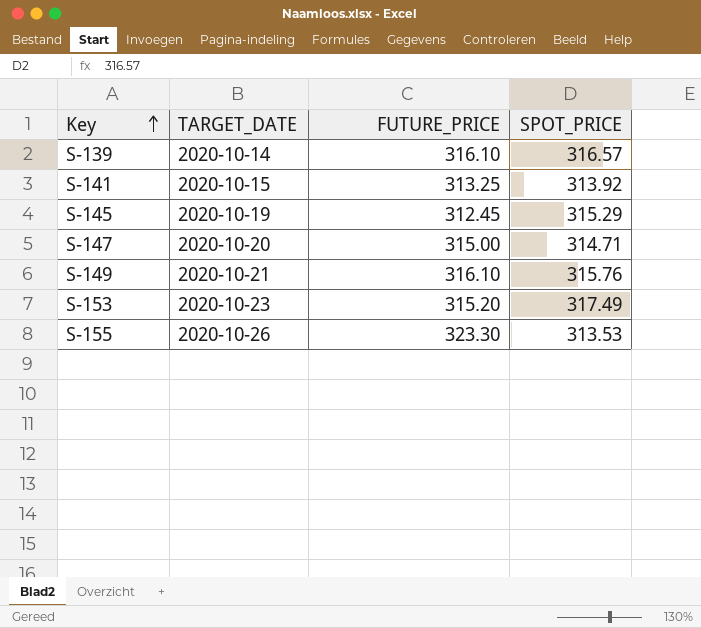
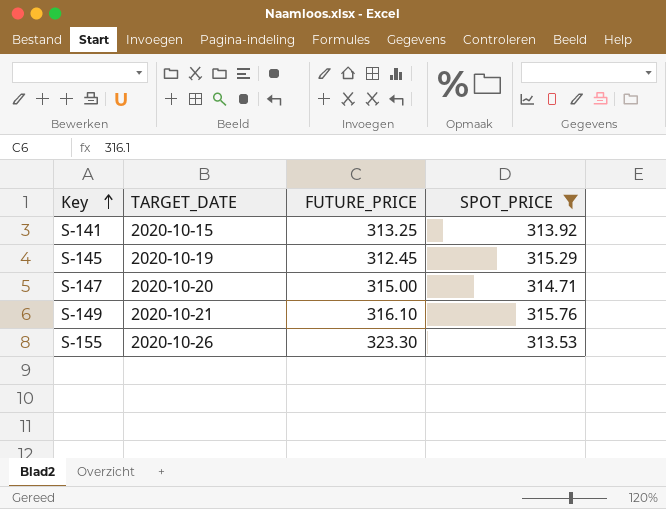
filter: none -> SPOT_PRICE <= 315.76

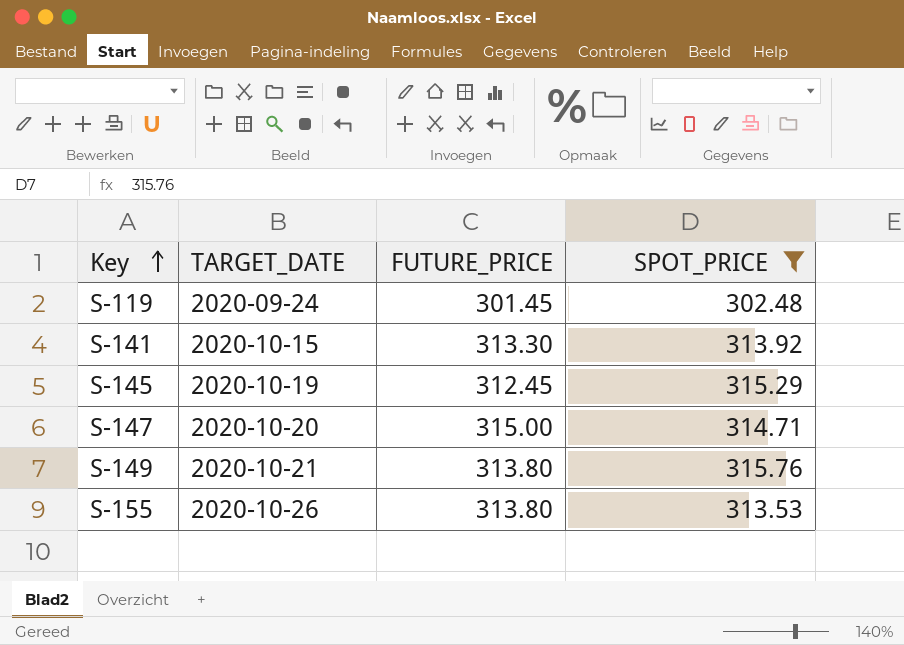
row S-119: none -> 2020-09-24 | 301.45 | 302.48
S-141 | FUTURE_PRICE: 313.25 -> 313.30
S-149 | FUTURE_PRICE: 316.10 -> 313.80
S-155 | FUTURE_PRICE: 323.30 -> 313.80

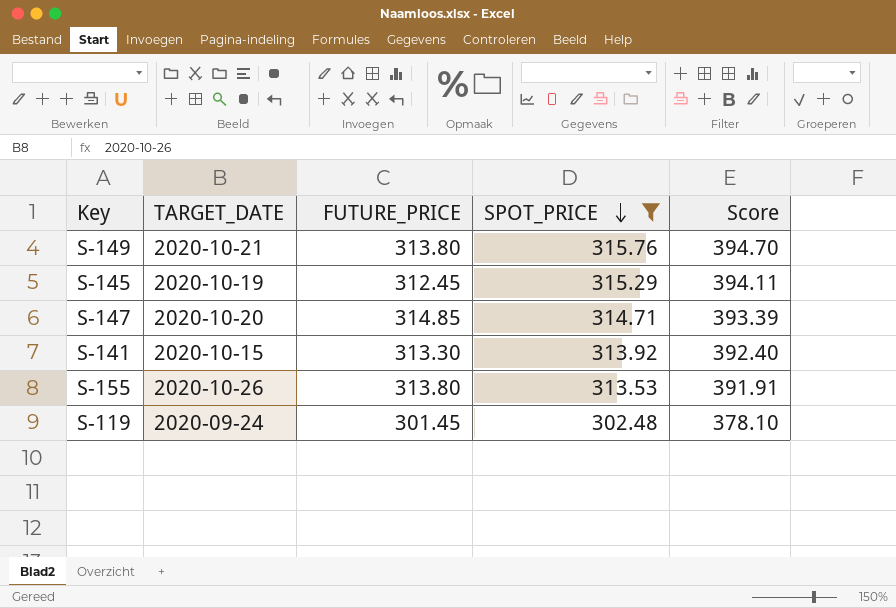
row order: Key ascending -> SPOT_PRICE descending
column Score | formula: none -> [SPOT_PRICE] * 1.25
S-147 | FUTURE_PRICE: 315.00 -> 314.85

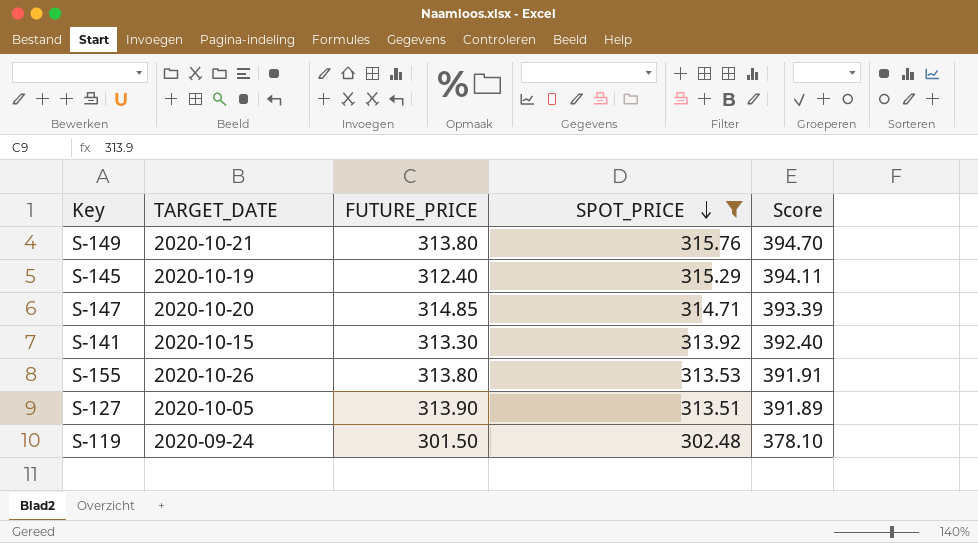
S-145 | FUTURE_PRICE: 312.45 -> 312.40
row S-127: none -> 2020-10-05 | 313.90 | 313.51 | 391.89
S-119 | FUTURE_PRICE: 301.45 -> 301.50

